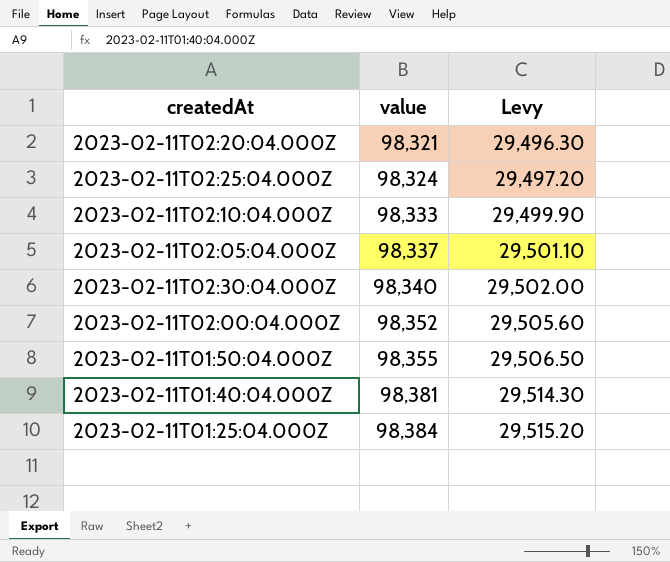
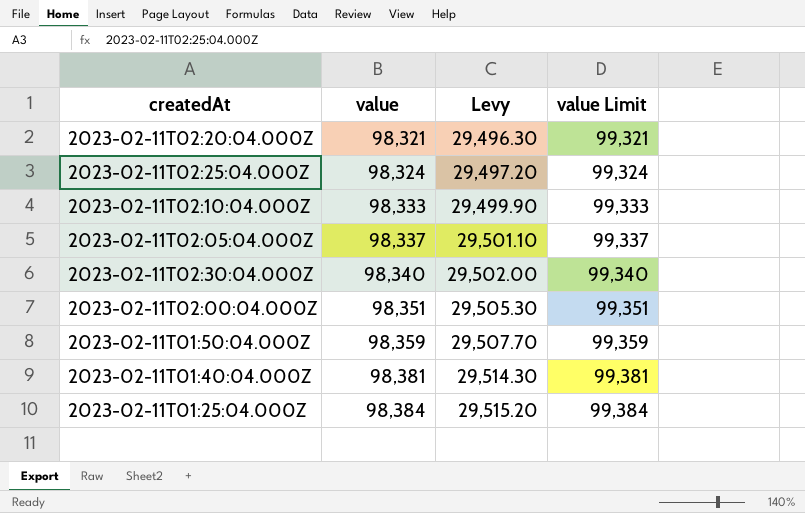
column value Limit | formula: none -> [value] + 1000
2023-02-11T02:00:04.000Z | value: 98,352 -> 98,351
2023-02-11T02:00:04.000Z | Levy: 29,505.60 -> 29,505.30
2023-02-11T01:50:04.000Z | value: 98,355 -> 98,359
2023-02-11T01:50:04.000Z | Levy: 29,506.50 -> 29,507.70

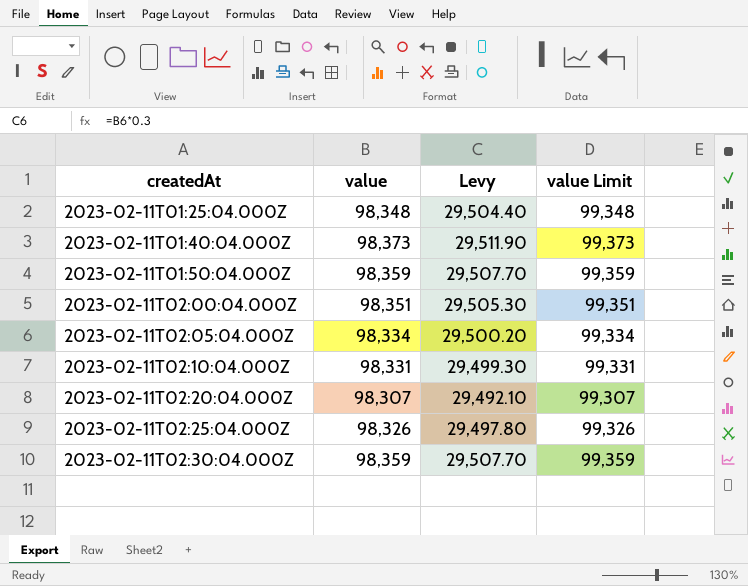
row order: value ascending -> createdAt ascending
2023-02-11T01:25:04.000Z | value: 98,384 -> 98,348
2023-02-11T01:25:04.000Z | Levy: 29,515.20 -> 29,504.40
2023-02-11T01:25:04.000Z | value Limit: 99,384 -> 99,348
2023-02-11T01:40:04.000Z | value: 98,381 -> 98,373
2023-02-11T01:40:04.000Z | Levy: 29,514.30 -> 29,511.90
2023-02-11T01:40:04.000Z | value Limit: 99,381 -> 99,373
2023-02-11T02:05:04.000Z | value: 98,337 -> 98,334
2023-02-11T02:05:04.000Z | Levy: 29,501.10 -> 29,500.20
2023-02-11T02:05:04.000Z | value Limit: 99,337 -> 99,334
2023-02-11T02:10:04.000Z | value: 98,333 -> 98,331
2023-02-11T02:10:04.000Z | Levy: 29,499.90 -> 29,499.30
2023-02-11T02:10:04.000Z | value Limit: 99,333 -> 99,331
2023-02-11T02:20:04.000Z | value: 98,321 -> 98,307
2023-02-11T02:20:04.000Z | Levy: 29,496.30 -> 29,492.10
2023-02-11T02:20:04.000Z | value Limit: 99,321 -> 99,307
2023-02-11T02:25:04.000Z | value: 98,324 -> 98,326
2023-02-11T02:25:04.000Z | Levy: 29,497.20 -> 29,497.80
2023-02-11T02:25:04.000Z | value Limit: 99,324 -> 99,326
2023-02-11T02:30:04.000Z | value: 98,340 -> 98,359
2023-02-11T02:30:04.000Z | Levy: 29,502.00 -> 29,507.70
2023-02-11T02:30:04.000Z | value Limit: 99,340 -> 99,359

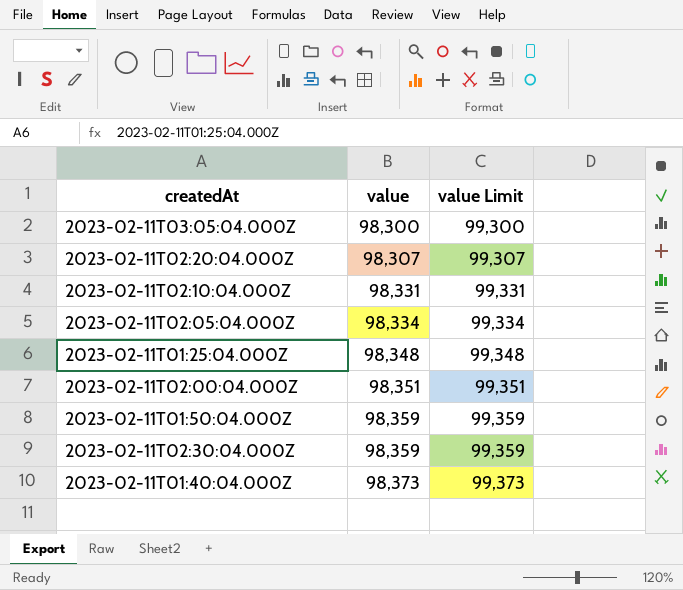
row order: createdAt ascending -> value ascending
column Levy | formula: [value] * 0.3 -> none
row 2023-02-11T02:25:04.000Z: 98,326 | 29,497.80 | 99,326 -> none
row 2023-02-11T03:05:04.000Z: none -> 98,300 | 99,300

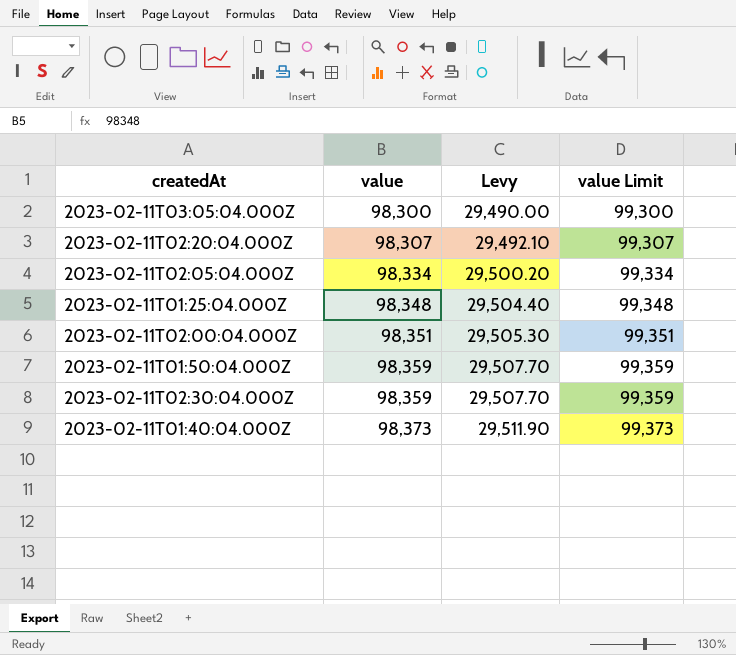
column Levy | formula: none -> [value] * 0.3
row 2023-02-11T02:10:04.000Z: 98,331 | 99,331 -> none

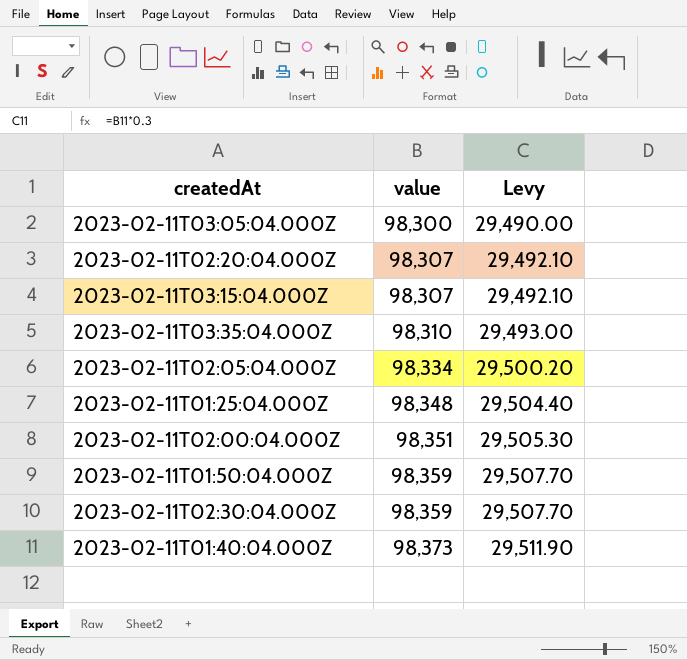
column value Limit | formula: [value] + 1000 -> none
row 2023-02-11T03:15:04.000Z: none -> 98,307 | 29,492.10
row 2023-02-11T03:35:04.000Z: none -> 98,310 | 29,493.00

